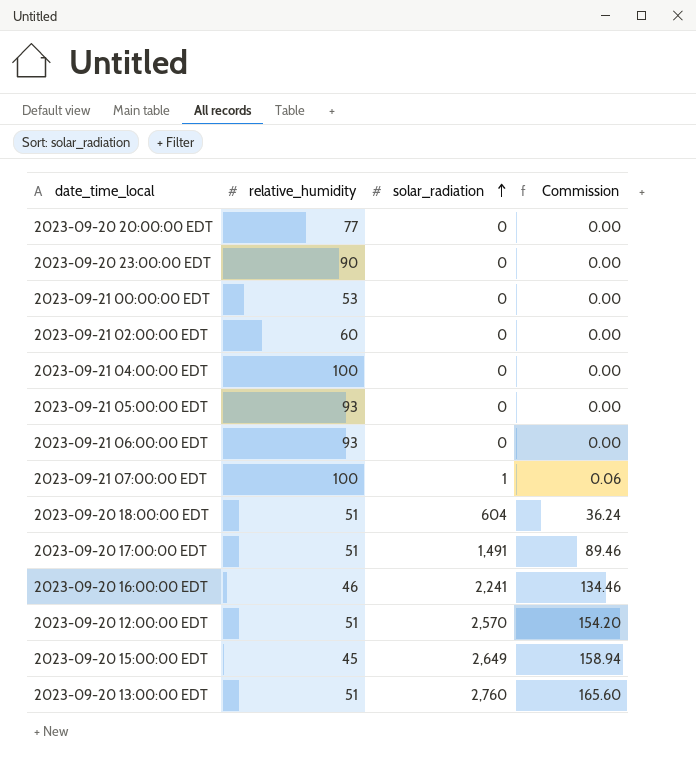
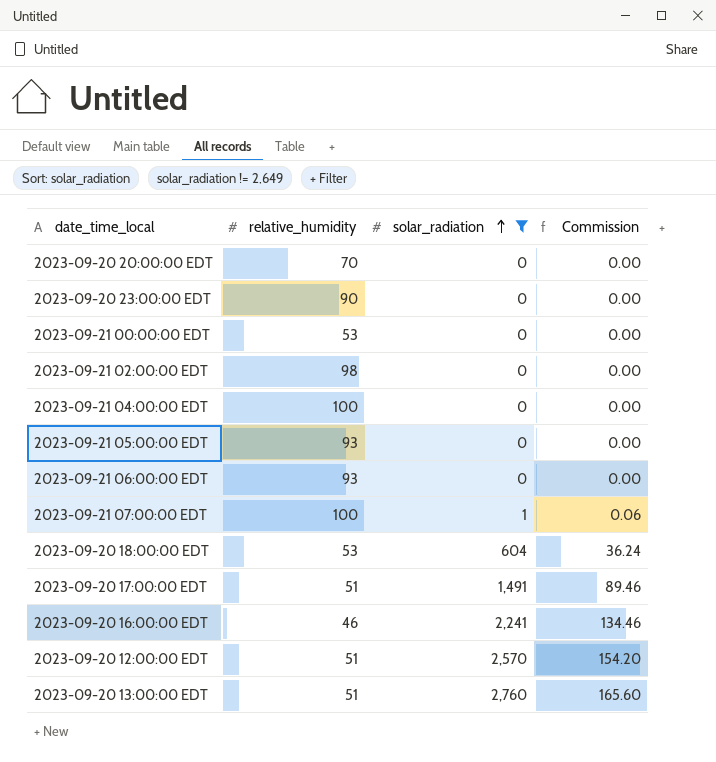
filter: none -> solar_radiation != 2,649
2023-09-20 20:00:00 EDT | relative_humidity: 77 -> 70
2023-09-21 02:00:00 EDT | relative_humidity: 60 -> 98
2023-09-20 18:00:00 EDT | relative_humidity: 51 -> 53

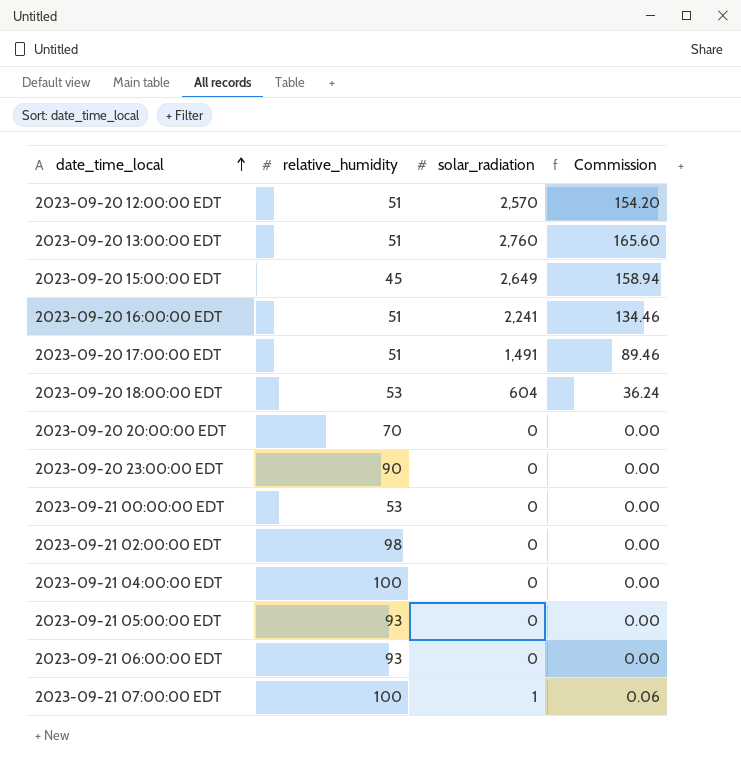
filter: solar_radiation != 2,649 -> none
row order: solar_radiation ascending -> date_time_local ascending
2023-09-20 16:00:00 EDT | relative_humidity: 46 -> 51

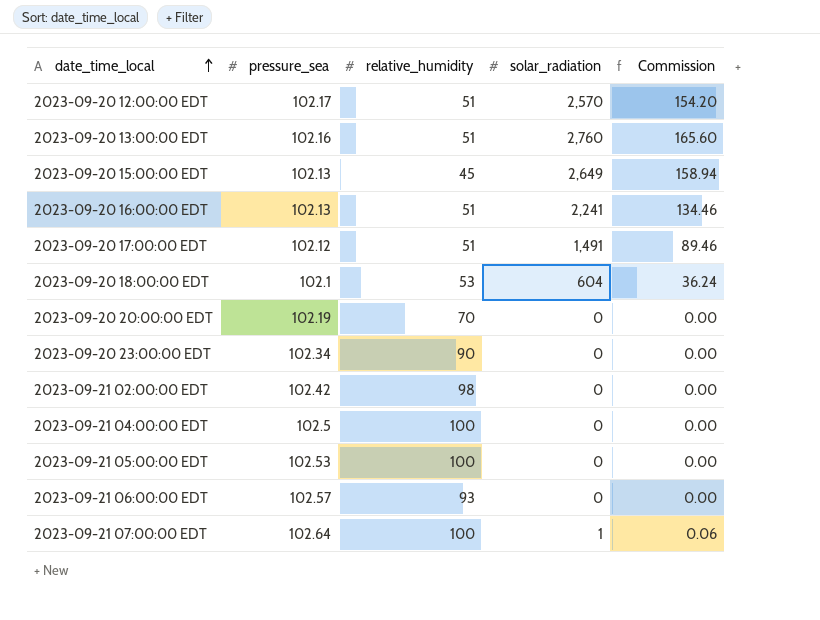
column pressure_sea | position: none -> 2
row 2023-09-21 00:00:00 EDT: 53 | 0 | 0.00 -> none
2023-09-21 05:00:00 EDT | relative_humidity: 93 -> 100

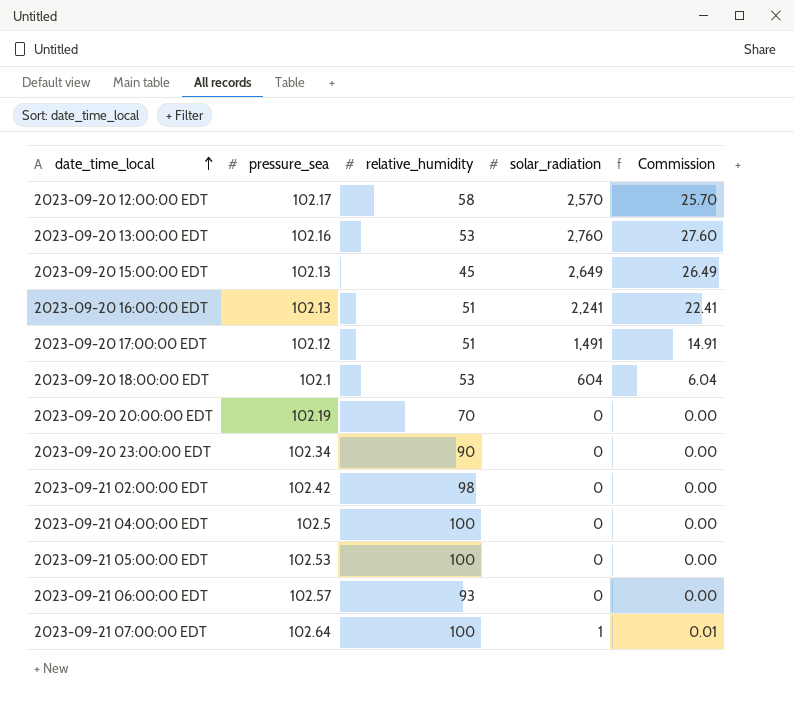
column Commission | formula: [solar_radiation] * 0.06 -> [solar_radiation] * 0.01
2023-09-20 12:00:00 EDT | relative_humidity: 51 -> 58
2023-09-20 13:00:00 EDT | relative_humidity: 51 -> 53

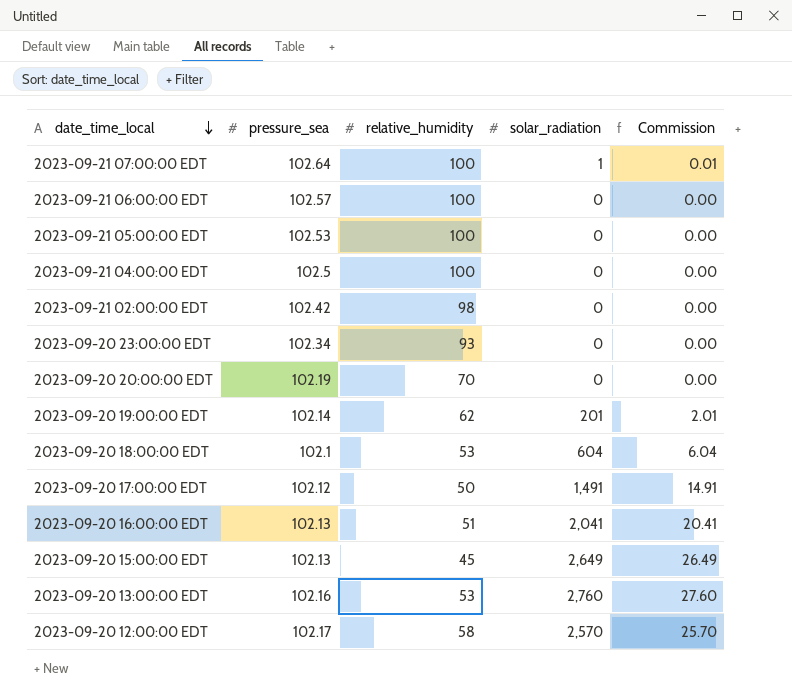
row order: date_time_local ascending -> date_time_local descending
2023-09-21 06:00:00 EDT | relative_humidity: 93 -> 100
2023-09-20 23:00:00 EDT | relative_humidity: 90 -> 93
row 2023-09-20 19:00:00 EDT: none -> 102.14 | 62 | 201 | 2.01
2023-09-20 17:00:00 EDT | relative_humidity: 51 -> 50
2023-09-20 16:00:00 EDT | solar_radiation: 2,241 -> 2,041
2023-09-20 16:00:00 EDT | Commission: 22.41 -> 20.41

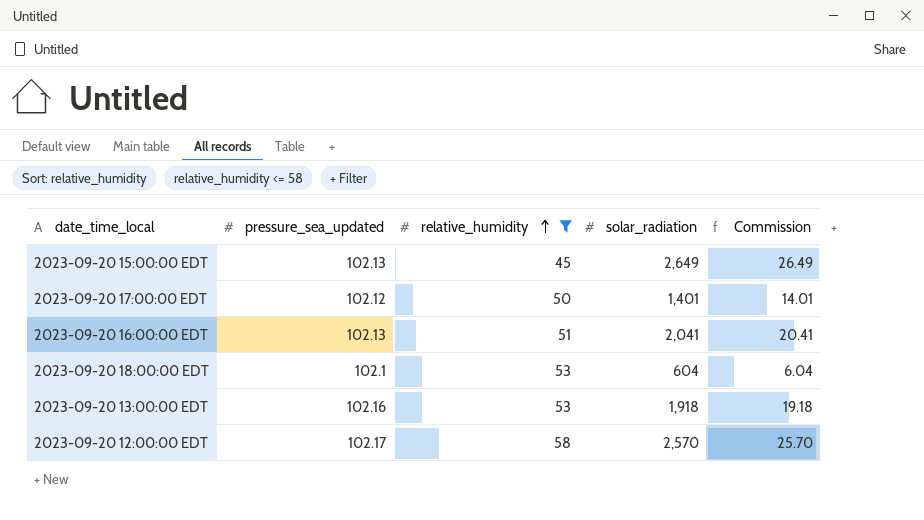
filter: none -> relative_humidity <= 58
row order: date_time_local descending -> relative_humidity ascending
column name: pressure_sea -> pressure_sea_updated
2023-09-20 17:00:00 EDT | solar_radiation: 1,491 -> 1,401
2023-09-20 17:00:00 EDT | Commission: 14.91 -> 14.01
2023-09-20 13:00:00 EDT | solar_radiation: 2,760 -> 1,918
2023-09-20 13:00:00 EDT | Commission: 27.60 -> 19.18

